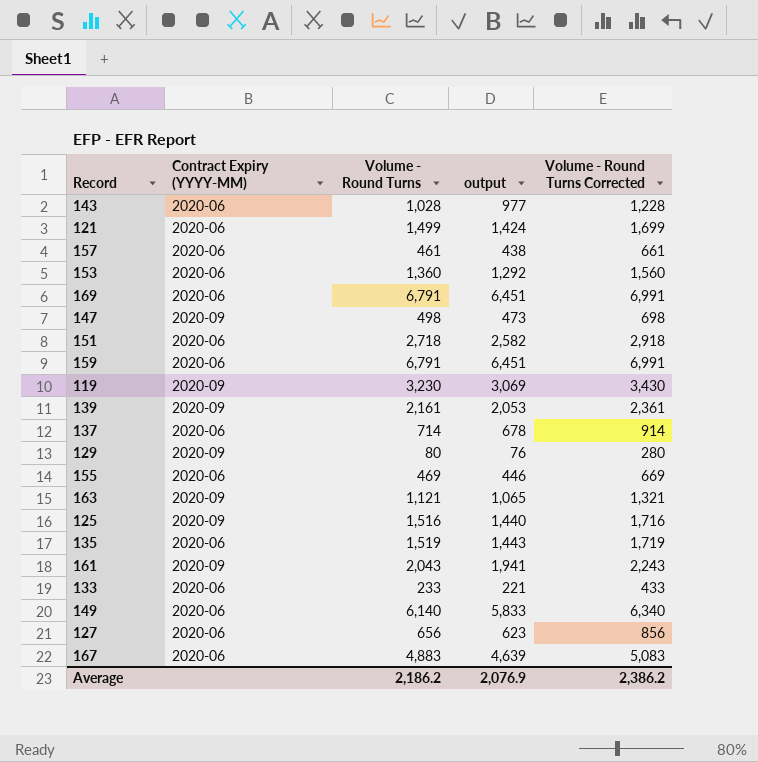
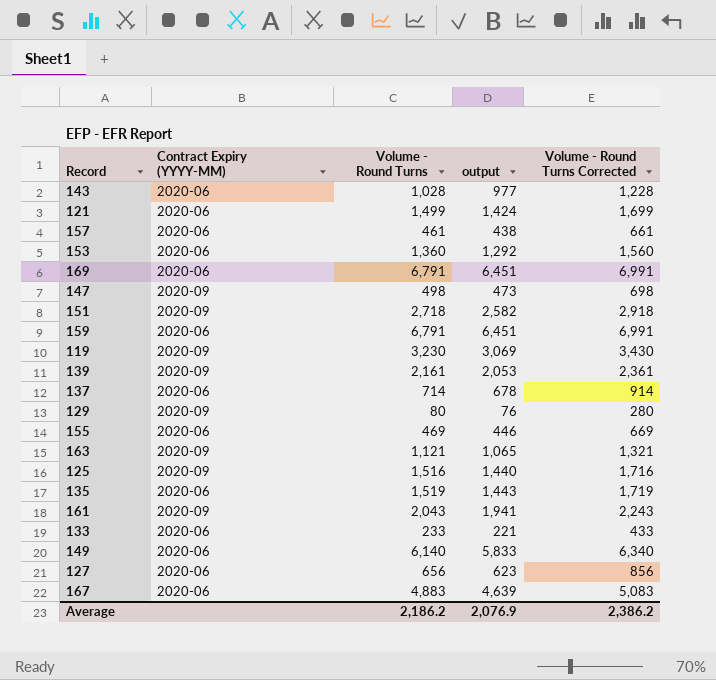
151 | Contract Expiry (YYYY-MM): 2020-06 -> 2020-09

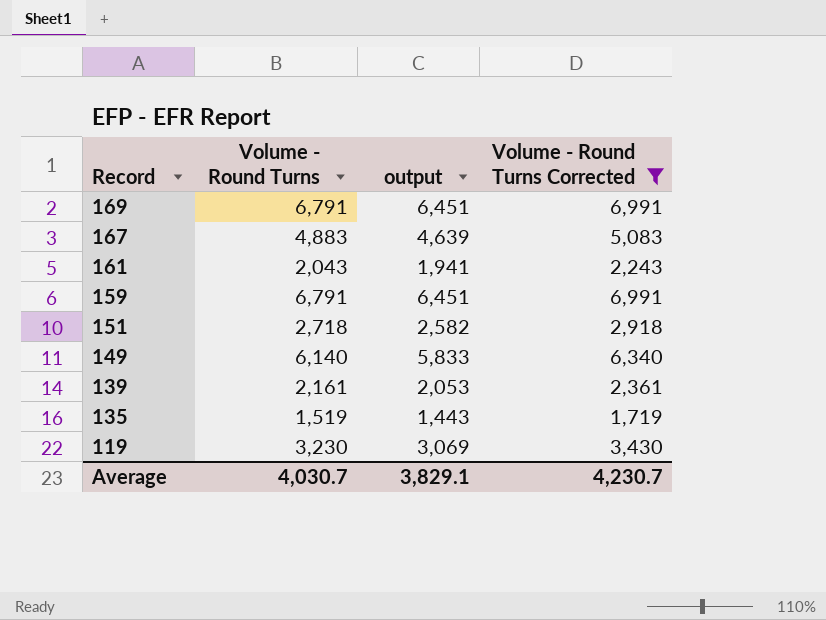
filter: none -> Volume - Round Turns Corrected >= 1,719
row order: none -> Record descending
column Contract Expiry (YYYY-MM) | position: 2 -> none
Average | Volume - Round Turns: 2,186.2 -> 4,030.7
Average | output: 2,076.9 -> 3,829.1
Average | Volume - Round Turns Corrected: 2,386.2 -> 4,230.7

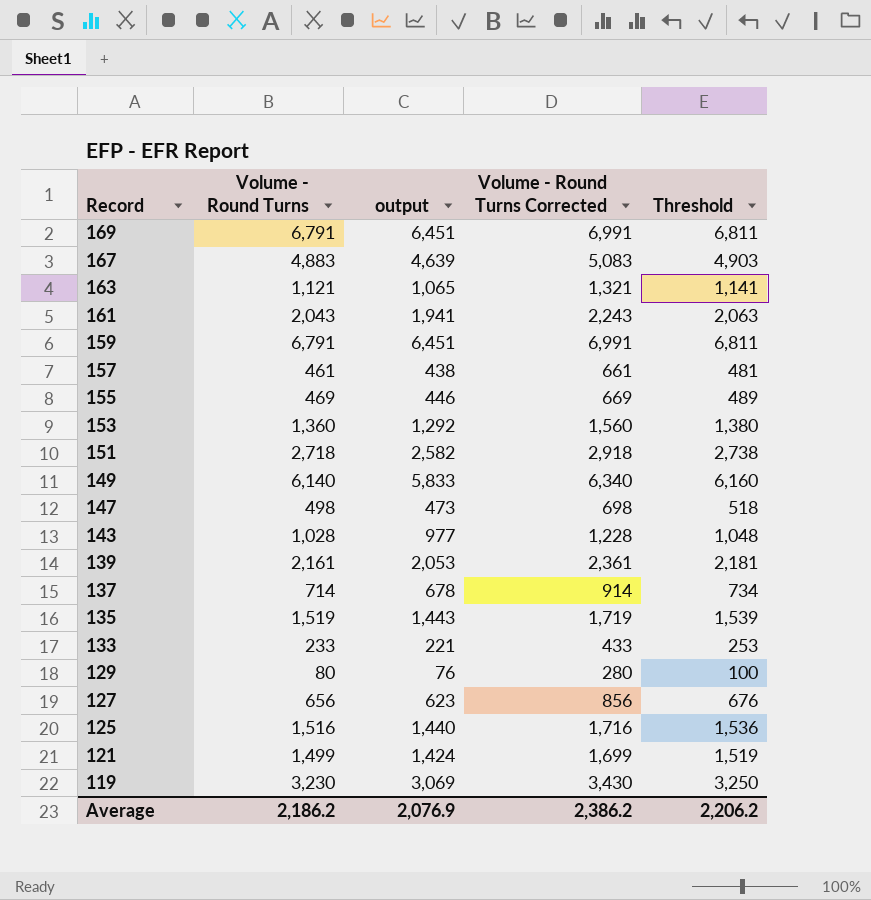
filter: Volume - Round Turns Corrected >= 1,719 -> none
column Threshold | formula: none -> [Volume - Round Turns] + 20
Average | Volume - Round Turns: 4,030.7 -> 2,186.2
Average | output: 3,829.1 -> 2,076.9
Average | Volume - Round Turns Corrected: 4,230.7 -> 2,386.2

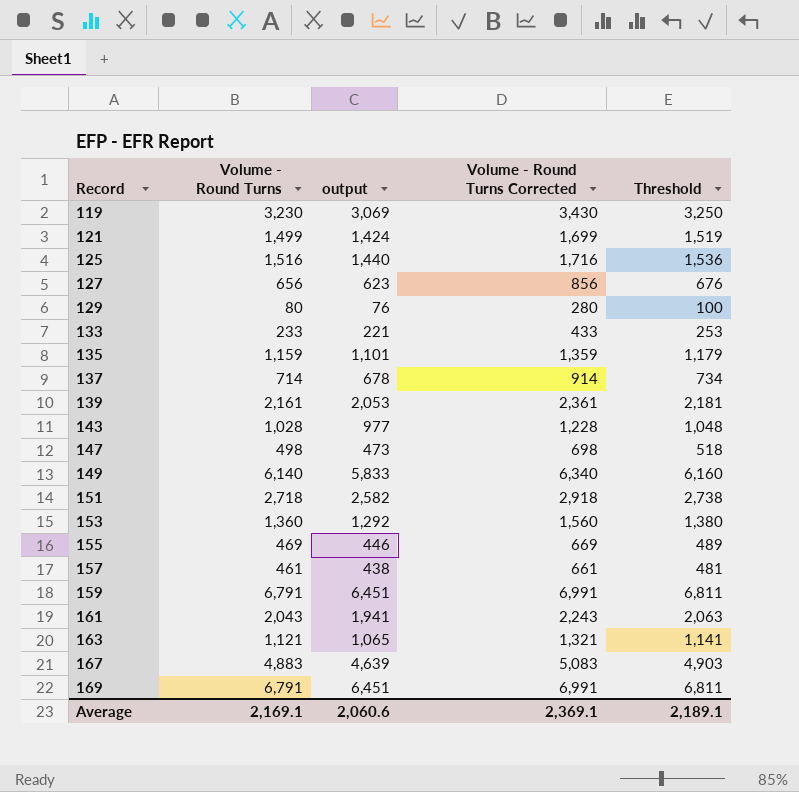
row order: Record descending -> Record ascending
135 | Volume - Round Turns: 1,519 -> 1,159
135 | output: 1,443 -> 1,101
135 | Volume - Round Turns Corrected: 1,719 -> 1,359
135 | Threshold: 1,539 -> 1,179
Average | Volume - Round Turns: 2,186.2 -> 2,169.1
Average | output: 2,076.9 -> 2,060.6
Average | Volume - Round Turns Corrected: 2,386.2 -> 2,369.1
Average | Threshold: 2,206.2 -> 2,189.1

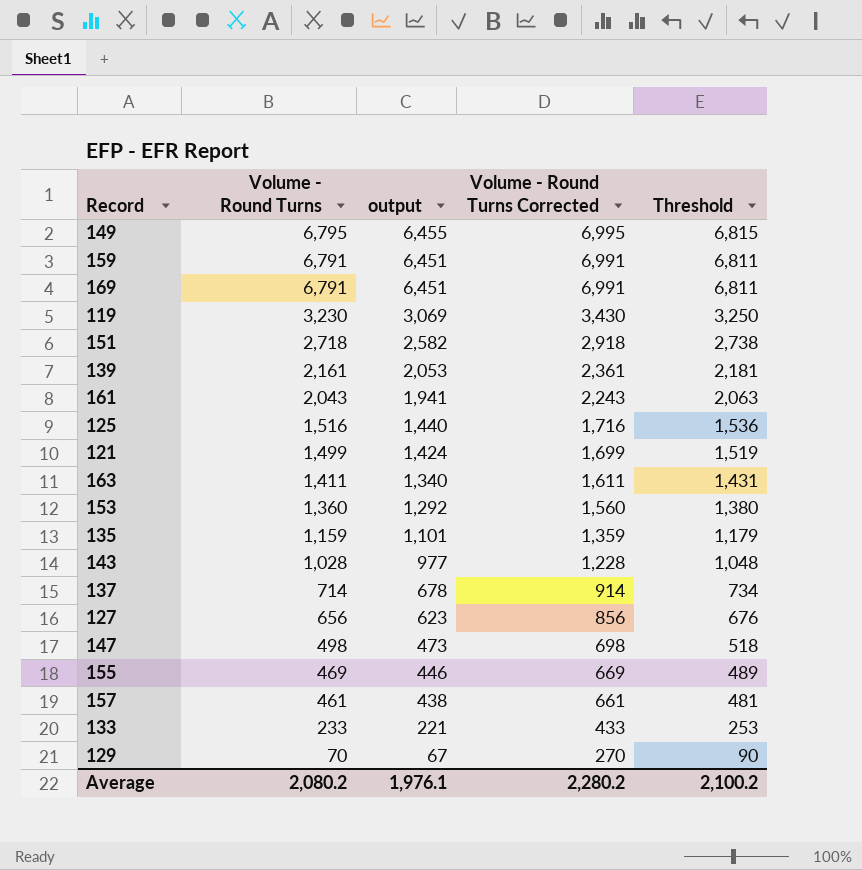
row order: Record ascending -> Volume - Round Turns descending
row 167: 4,883 | 4,639 | 5,083 | 4,903 -> none
149 | Volume - Round Turns: 6,140 -> 6,795
149 | output: 5,833 -> 6,455
149 | Volume - Round Turns Corrected: 6,340 -> 6,995
149 | Threshold: 6,160 -> 6,815
163 | Volume - Round Turns: 1,121 -> 1,411
163 | output: 1,065 -> 1,340
163 | Volume - Round Turns Corrected: 1,321 -> 1,611
163 | Threshold: 1,141 -> 1,431
129 | Volume - Round Turns: 80 -> 70
129 | output: 76 -> 67
129 | Volume - Round Turns Corrected: 280 -> 270
129 | Threshold: 100 -> 90
Average | Volume - Round Turns: 2,169.1 -> 2,080.2
Average | output: 2,060.6 -> 1,976.1
Average | Volume - Round Turns Corrected: 2,369.1 -> 2,280.2
Average | Threshold: 2,189.1 -> 2,100.2

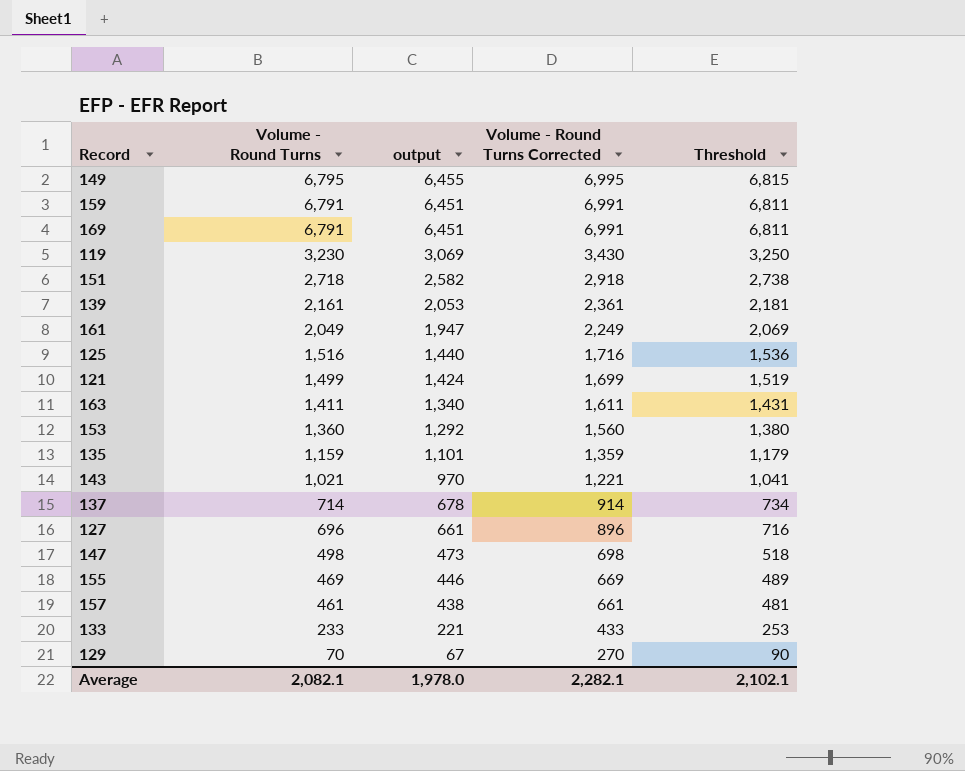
161 | Volume - Round Turns: 2,043 -> 2,049
161 | output: 1,941 -> 1,947
161 | Volume - Round Turns Corrected: 2,243 -> 2,249
161 | Threshold: 2,063 -> 2,069
143 | Volume - Round Turns: 1,028 -> 1,021
143 | output: 977 -> 970
143 | Volume - Round Turns Corrected: 1,228 -> 1,221
143 | Threshold: 1,048 -> 1,041
127 | Volume - Round Turns: 656 -> 696
127 | output: 623 -> 661
127 | Volume - Round Turns Corrected: 856 -> 896
127 | Threshold: 676 -> 716
Average | Volume - Round Turns: 2,080.2 -> 2,082.1
Average | output: 1,976.1 -> 1,978.0
Average | Volume - Round Turns Corrected: 2,280.2 -> 2,282.1
Average | Threshold: 2,100.2 -> 2,102.1

